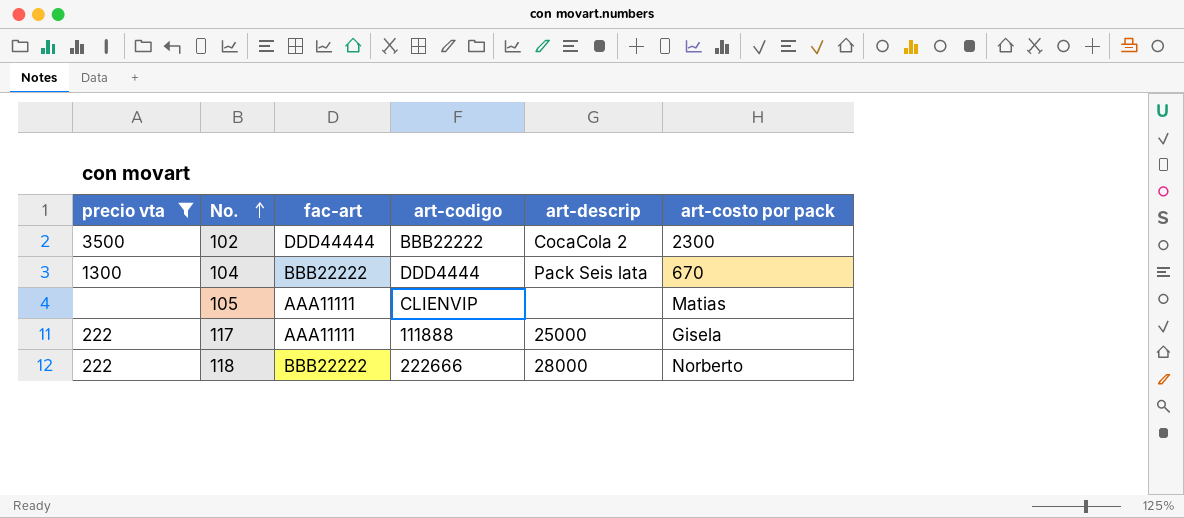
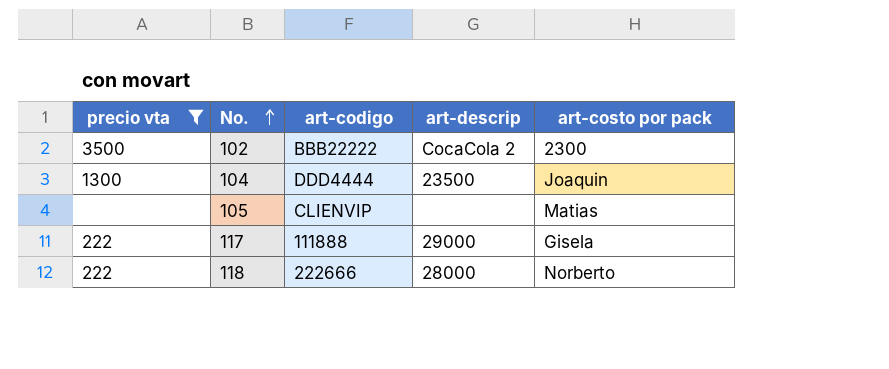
column fac-art | position: 3 -> none
104 | art-descrip: Pack Seis lata -> 23500
104 | art-costo por pack: 670 -> Joaquin
117 | art-descrip: 25000 -> 29000

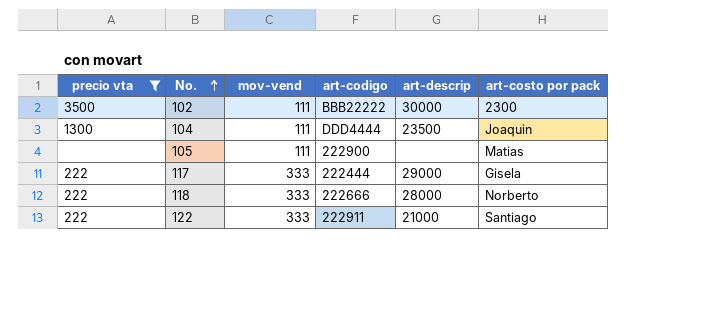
column mov-vend | position: none -> 3
102 | art-descrip: CocaCola 2 -> 30000
105 | art-codigo: CLIENVIP -> 222900
117 | art-codigo: 111888 -> 222444
row 122: none -> 222 | 333 | 222911 | 21000 | Santiago

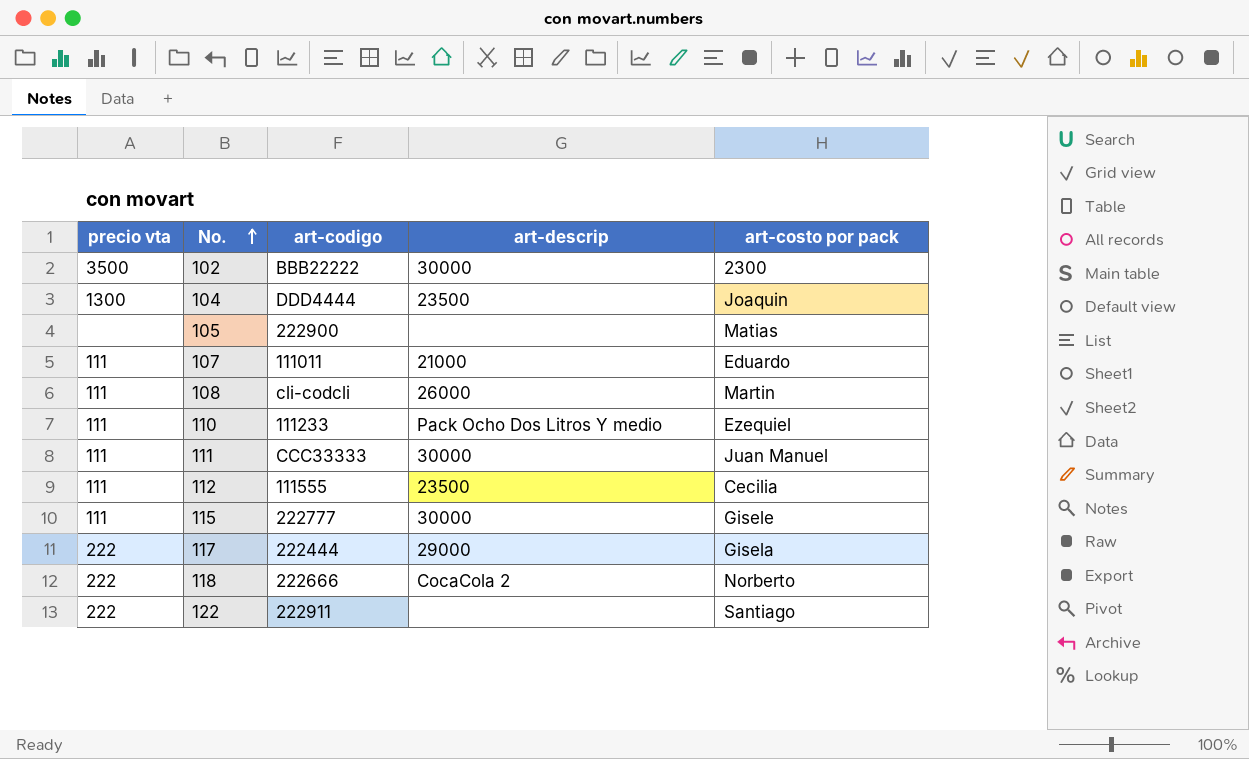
filter: precio vta != 111 -> none
column mov-vend | position: 3 -> none
118 | art-descrip: 28000 -> CocaCola 2
122 | art-descrip: 21000 -> none

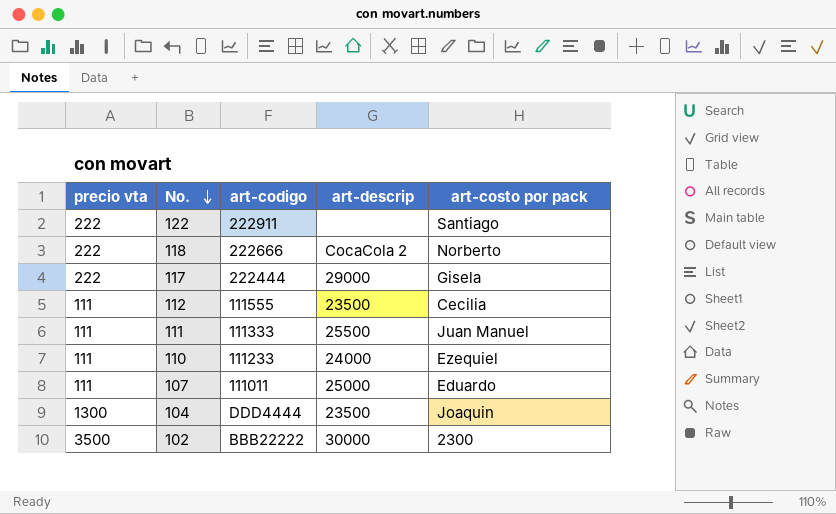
row order: No. ascending -> No. descending
row 105: none | 222900 | none | Matias -> none
row 108: 111 | cli-codcli | 26000 | Martin -> none
row 115: 111 | 222777 | 30000 | Gisele -> none
111 | art-codigo: CCC33333 -> 111333
111 | art-descrip: 30000 -> 25500
110 | art-descrip: Pack Ocho Dos Litros Y medio -> 24000
107 | art-descrip: 21000 -> 25000

